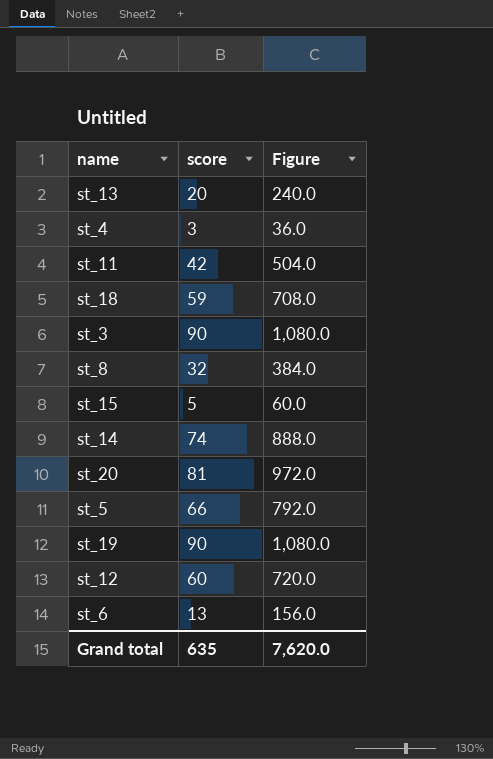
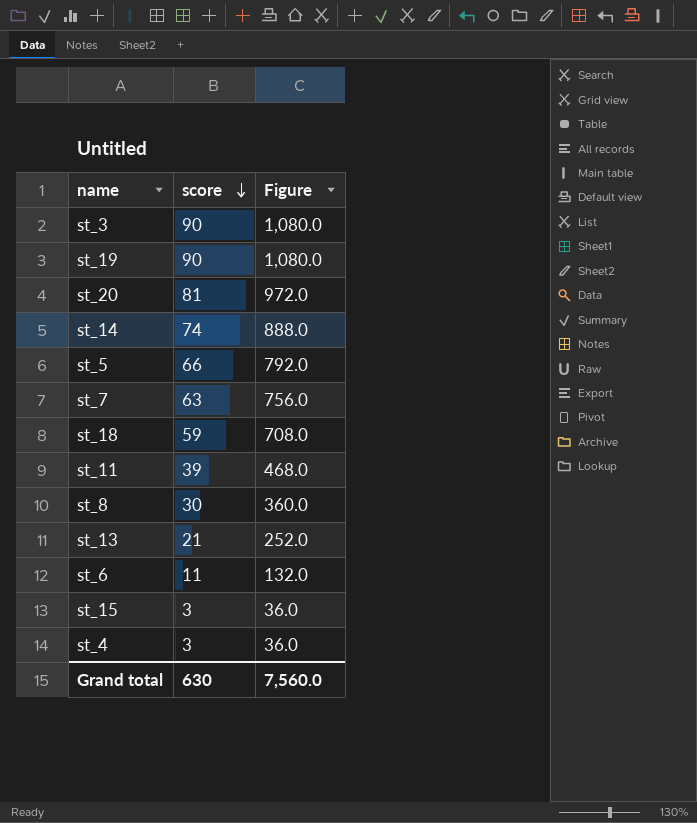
row order: none -> score descending
row st_12: 60 | 720.0 -> none
row st_7: none -> 63 | 756.0
st_11 | score: 42 -> 39
st_11 | Figure: 504.0 -> 468.0
st_8 | score: 32 -> 30
st_8 | Figure: 384.0 -> 360.0
st_13 | score: 20 -> 21
st_13 | Figure: 240.0 -> 252.0
st_6 | score: 13 -> 11
st_6 | Figure: 156.0 -> 132.0
st_15 | score: 5 -> 3
st_15 | Figure: 60.0 -> 36.0
Grand total | score: 635 -> 630
Grand total | Figure: 7,620.0 -> 7,560.0

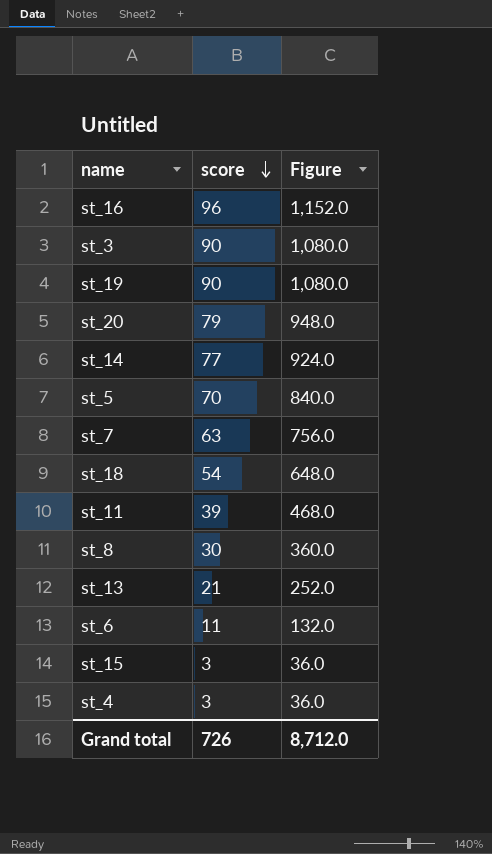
row st_16: none -> 96 | 1,152.0
st_20 | score: 81 -> 79
st_20 | Figure: 972.0 -> 948.0
st_14 | score: 74 -> 77
st_14 | Figure: 888.0 -> 924.0
st_5 | score: 66 -> 70
st_5 | Figure: 792.0 -> 840.0
st_18 | score: 59 -> 54
st_18 | Figure: 708.0 -> 648.0
Grand total | score: 630 -> 726
Grand total | Figure: 7,560.0 -> 8,712.0

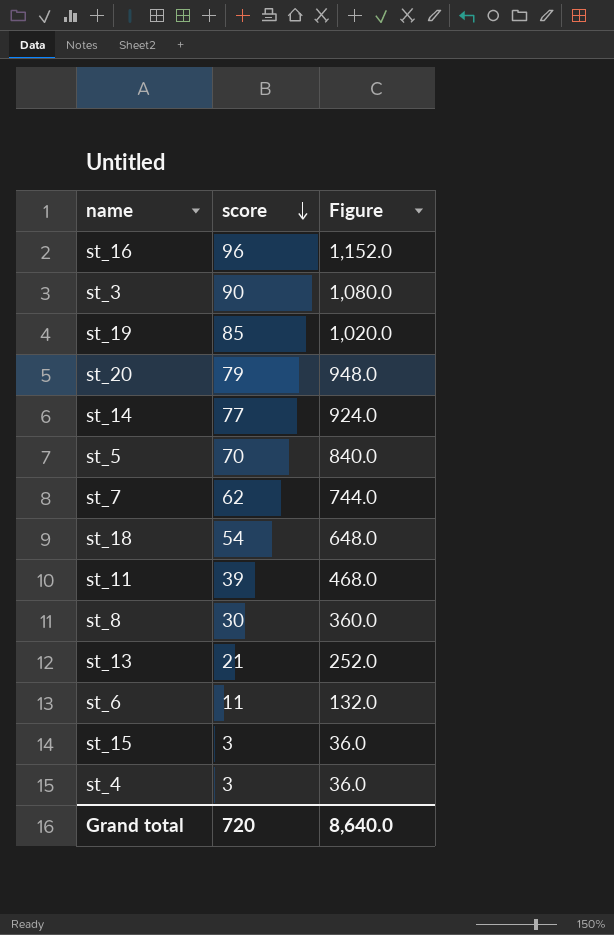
st_19 | score: 90 -> 85
st_19 | Figure: 1,080.0 -> 1,020.0
st_7 | score: 63 -> 62
st_7 | Figure: 756.0 -> 744.0
Grand total | score: 726 -> 720
Grand total | Figure: 8,712.0 -> 8,640.0

